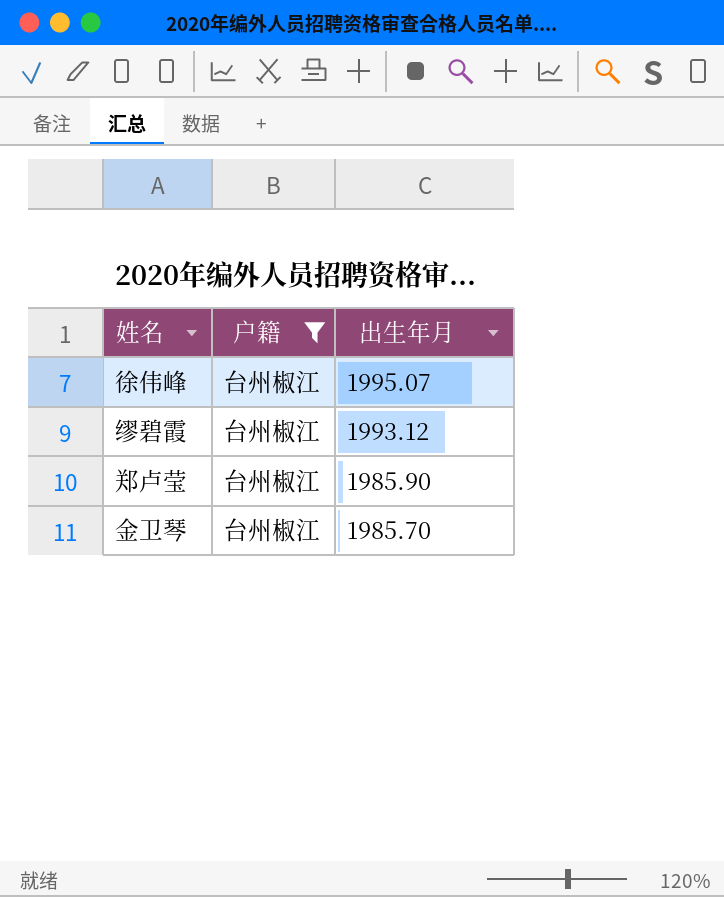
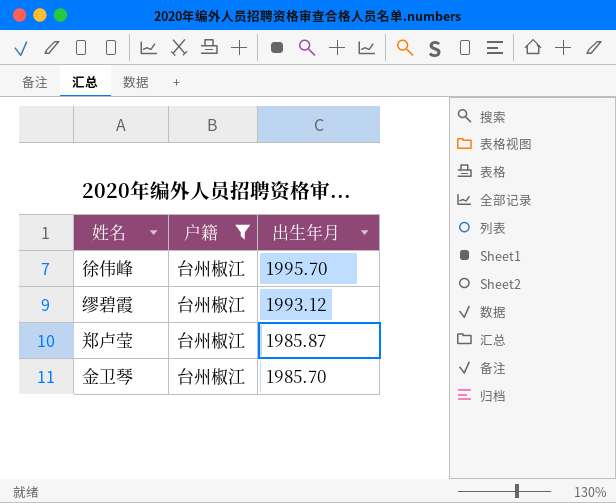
徐伟峰 | 出生年月: 1995.07 -> 1995.70
郑卢莹 | 出生年月: 1985.90 -> 1985.87

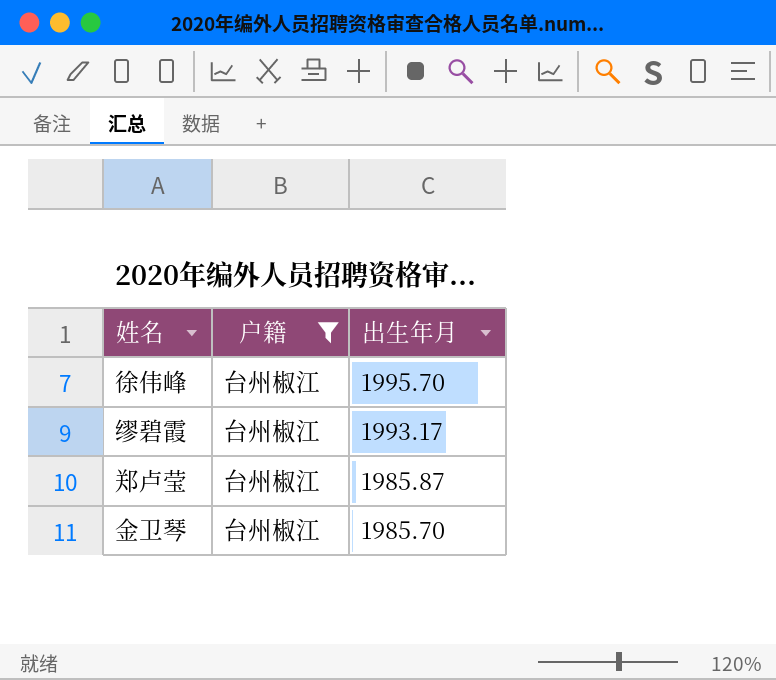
缪碧霞 | 出生年月: 1993.12 -> 1993.17

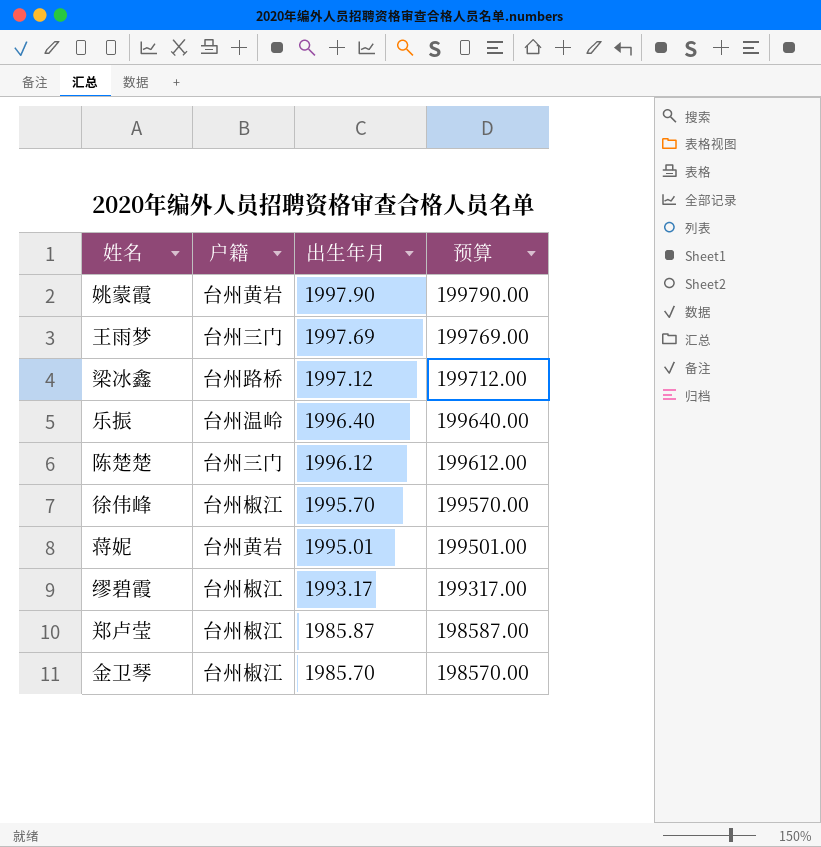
filter: 户籍 = 台州椒江 -> none
column 预算 | formula: none -> [出生年月] * 100

